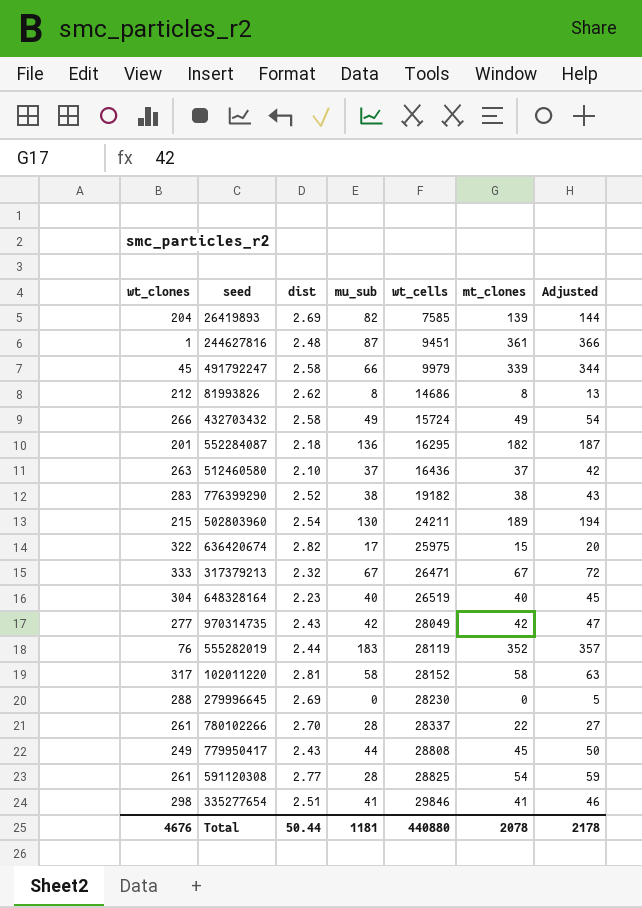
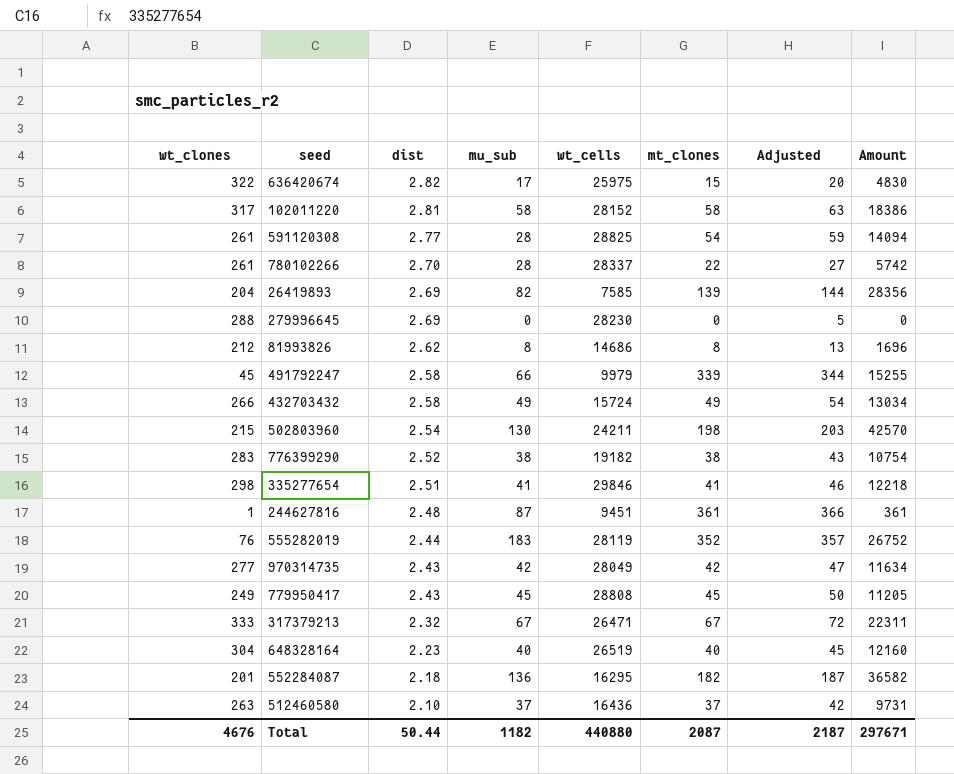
row order: wt_cells ascending -> dist descending
column Amount | formula: none -> [wt_clones] * [mt_clones]
502803960 | mt_clones: 189 -> 198
502803960 | Adjusted: 194 -> 203
779950417 | mu_sub: 44 -> 45
Total | mu_sub: 1181 -> 1182
Total | mt_clones: 2078 -> 2087
Total | Adjusted: 2178 -> 2187

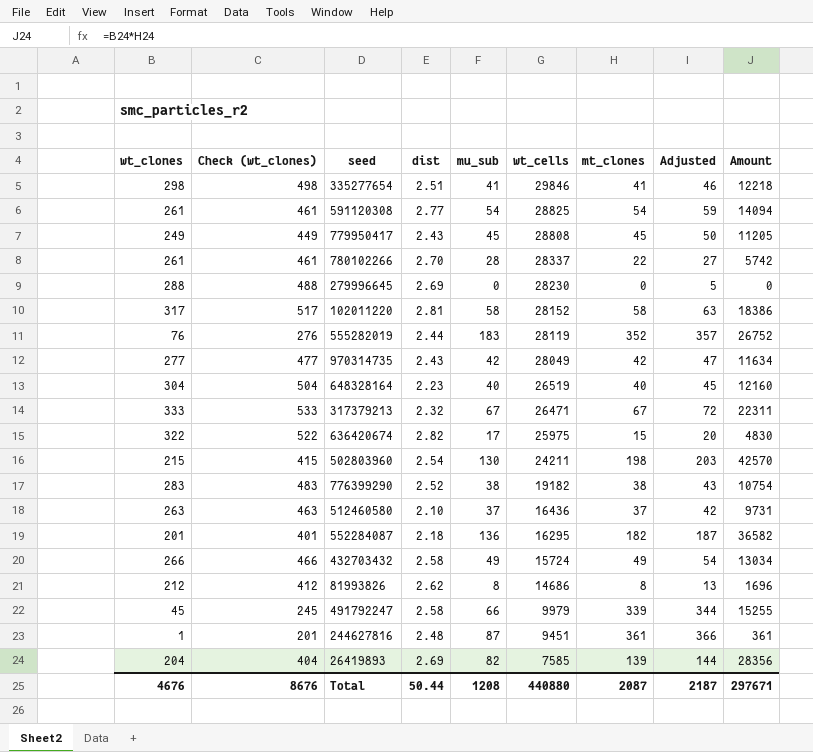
row order: dist descending -> wt_cells descending
column Check (wt_clones) | formula: none -> [wt_clones] + 200
591120308 | mu_sub: 28 -> 54
Total | mu_sub: 1182 -> 1208

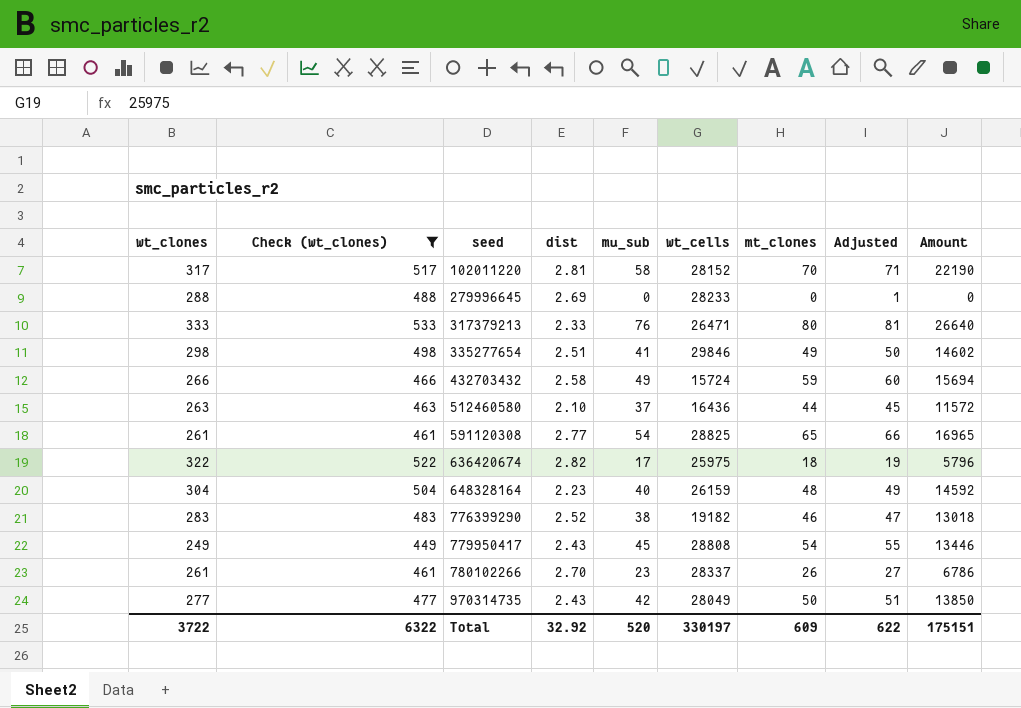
filter: none -> Check (wt_clones) >= 449
row order: wt_cells descending -> seed ascending
column Adjusted | formula: [mt_clones] + 5 -> [mt_clones] + 1
102011220 | mt_clones: 58 -> 70
102011220 | Amount: 18386 -> 22190
279996645 | wt_cells: 28230 -> 28233
317379213 | dist: 2.32 -> 2.33
317379213 | mu_sub: 67 -> 76
317379213 | mt_clones: 67 -> 80
317379213 | Amount: 22311 -> 26640
335277654 | mt_clones: 41 -> 49
335277654 | Amount: 12218 -> 14602
432703432 | mt_clones: 49 -> 59
432703432 | Amount: 13034 -> 15694
512460580 | mt_clones: 37 -> 44
512460580 | Amount: 9731 -> 11572
591120308 | mt_clones: 54 -> 65
591120308 | Amount: 14094 -> 16965
636420674 | mt_clones: 15 -> 18
636420674 | Amount: 4830 -> 5796
648328164 | wt_cells: 26519 -> 26159
648328164 | mt_clones: 40 -> 48
648328164 | Amount: 12160 -> 14592
776399290 | mt_clones: 38 -> 46
776399290 | Amount: 10754 -> 13018
779950417 | mt_clones: 45 -> 54
779950417 | Amount: 11205 -> 13446
780102266 | mu_sub: 28 -> 23
780102266 | mt_clones: 22 -> 26
780102266 | Amount: 5742 -> 6786
970314735 | mt_clones: 42 -> 50
970314735 | Amount: 11634 -> 13850
Total | wt_clones: 4676 -> 3722
Total | Check (wt_clones): 8676 -> 6322
Total | dist: 50.44 -> 32.92
Total | mu_sub: 1208 -> 520
Total | wt_cells: 440880 -> 330197
Total | mt_clones: 2087 -> 609
Total | Adjusted: 2187 -> 622
Total | Amount: 297671 -> 175151

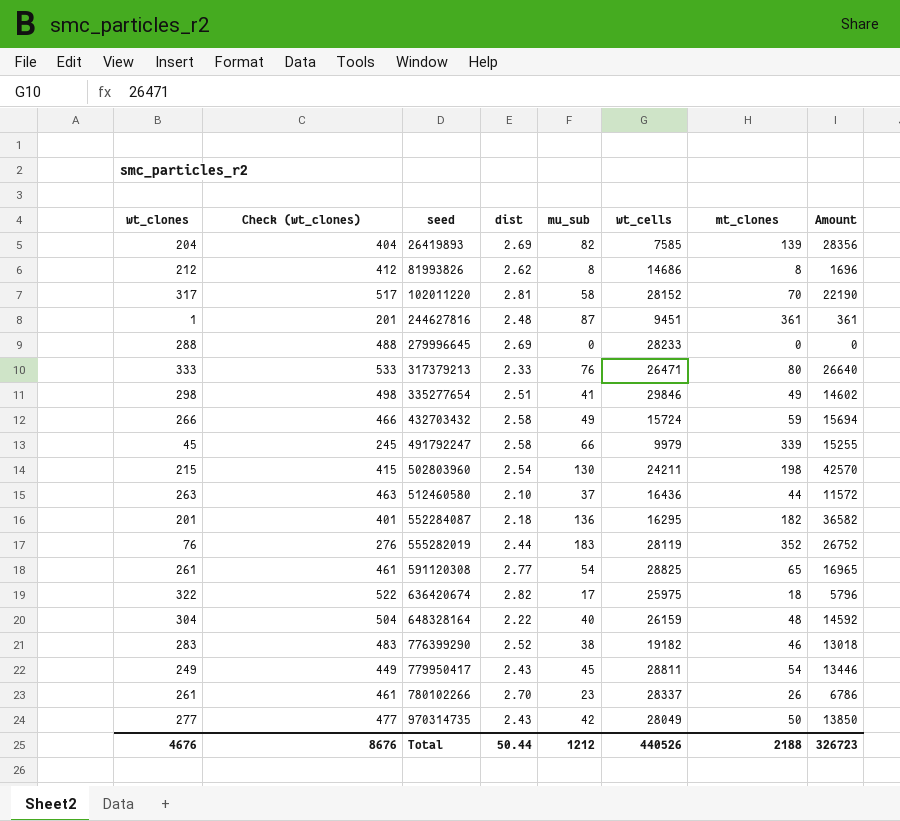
filter: Check (wt_clones) >= 449 -> none
column Adjusted | formula: [mt_clones] + 1 -> none
648328164 | dist: 2.23 -> 2.22
779950417 | wt_cells: 28808 -> 28811
Total | wt_clones: 3722 -> 4676
Total | Check (wt_clones): 6322 -> 8676
Total | dist: 32.92 -> 50.44
Total | mu_sub: 520 -> 1212
Total | wt_cells: 330197 -> 440526
Total | mt_clones: 609 -> 2188
Total | Amount: 175151 -> 326723

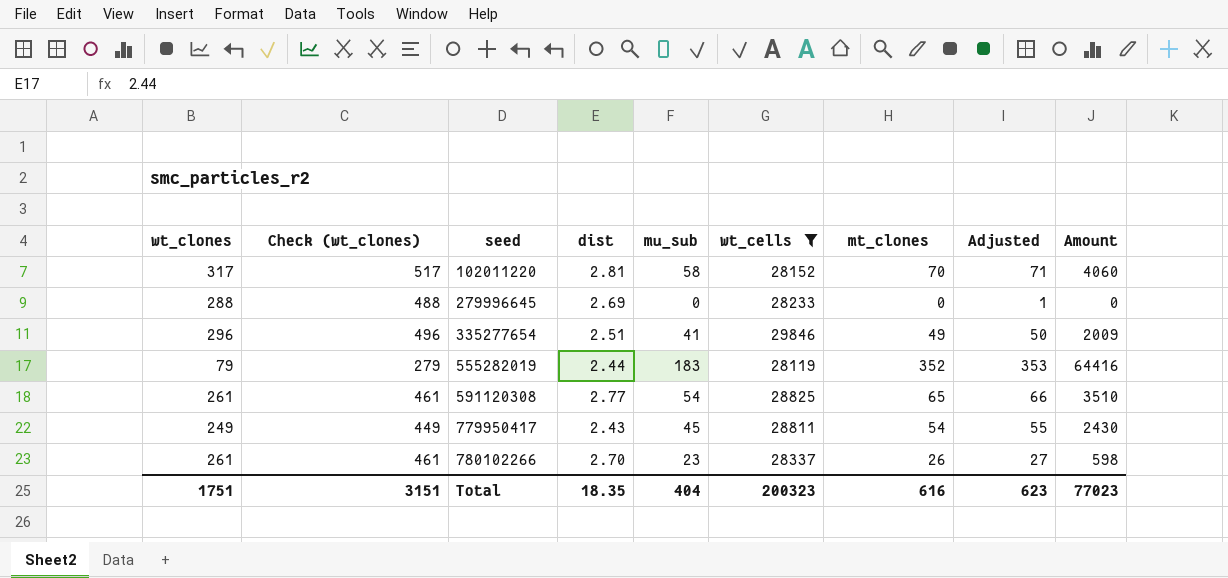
filter: none -> wt_cells >= 28119
column Adjusted | formula: none -> [mt_clones] + 1
column Amount | formula: [wt_clones] * [mt_clones] -> [mu_sub] * [mt_clones]
335277654 | wt_clones: 298 -> 296
335277654 | Check (wt_clones): 498 -> 496
555282019 | wt_clones: 76 -> 79
555282019 | Check (wt_clones): 276 -> 279
Total | wt_clones: 4676 -> 1751
Total | Check (wt_clones): 8676 -> 3151
Total | dist: 50.44 -> 18.35
Total | mu_sub: 1212 -> 404
Total | wt_cells: 440526 -> 200323
Total | mt_clones: 2188 -> 616
Total | Amount: 326723 -> 77023

